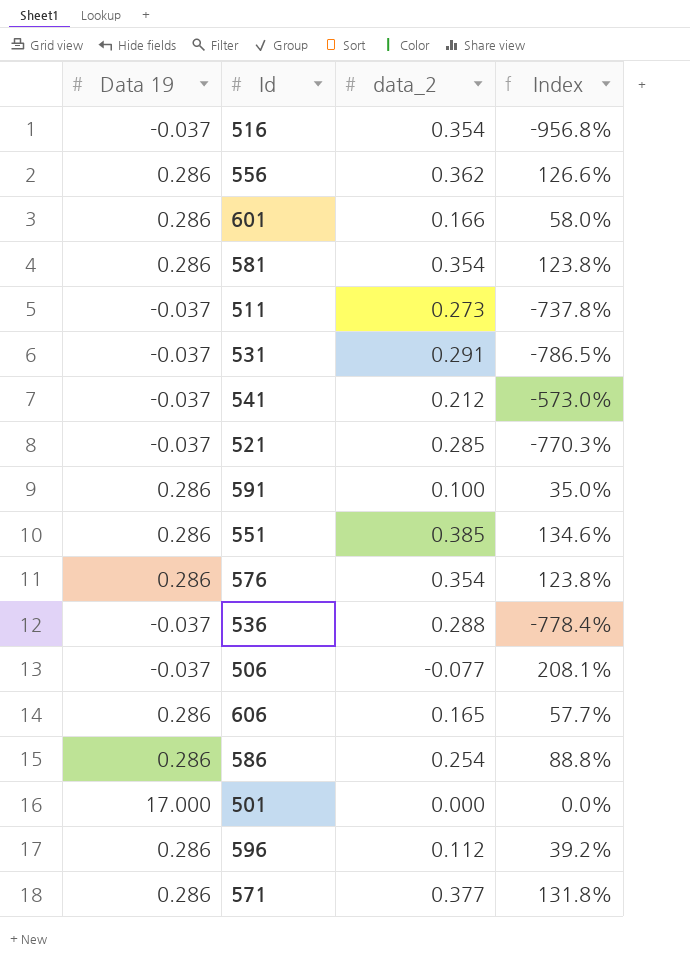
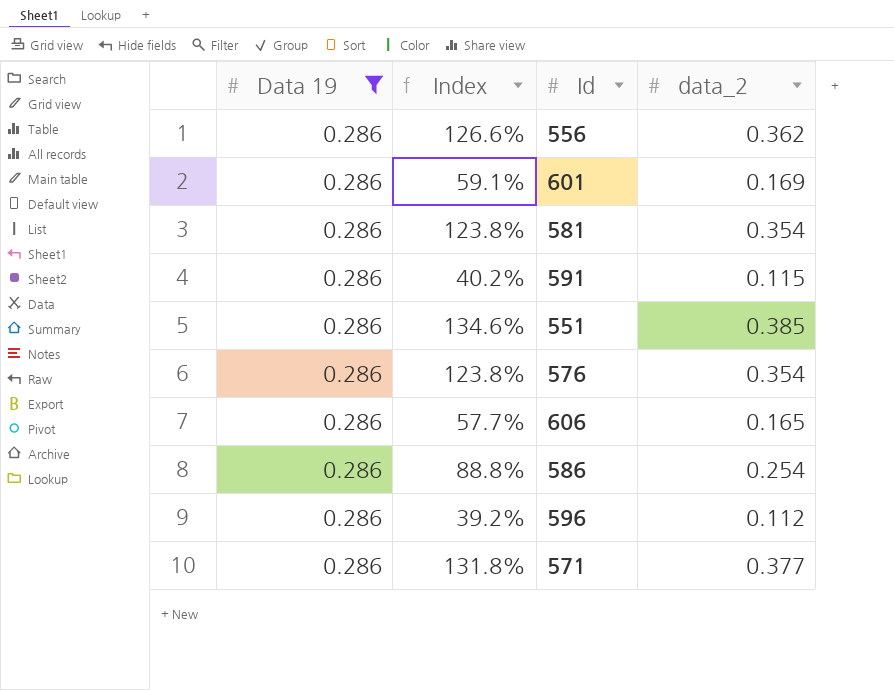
filter: none -> Data 19 = 0.286
column Index | position: 4 -> 2
601 | Index: 58.0% -> 59.1%
601 | data_2: 0.166 -> 0.169
591 | Index: 35.0% -> 40.2%
591 | data_2: 0.100 -> 0.115

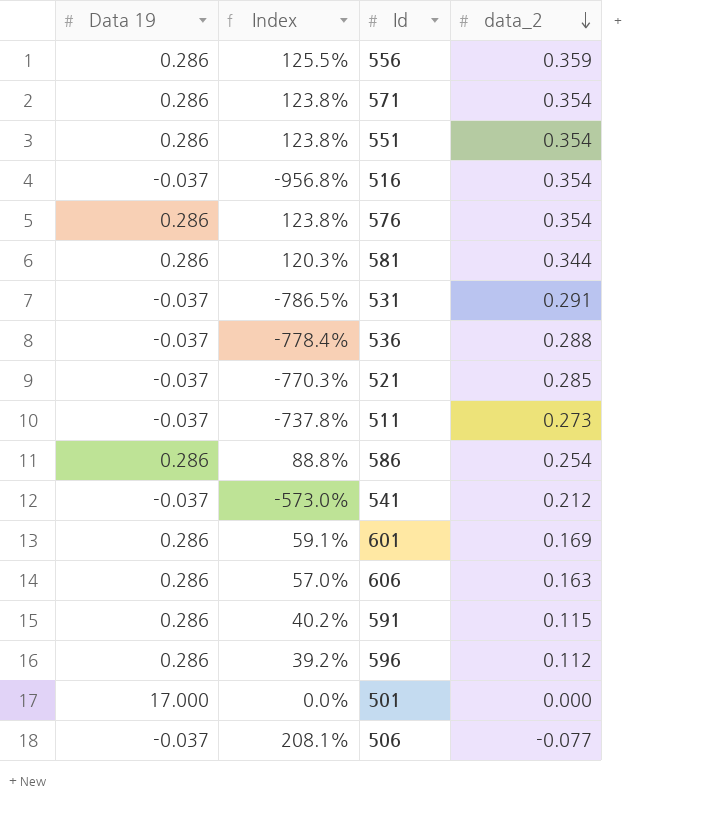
filter: Data 19 = 0.286 -> none
row order: none -> data_2 descending
556 | Index: 126.6% -> 125.5%
556 | data_2: 0.362 -> 0.359
571 | Index: 131.8% -> 123.8%
571 | data_2: 0.377 -> 0.354
551 | Index: 134.6% -> 123.8%
551 | data_2: 0.385 -> 0.354
581 | Index: 123.8% -> 120.3%
581 | data_2: 0.354 -> 0.344
606 | Index: 57.7% -> 57.0%
606 | data_2: 0.165 -> 0.163

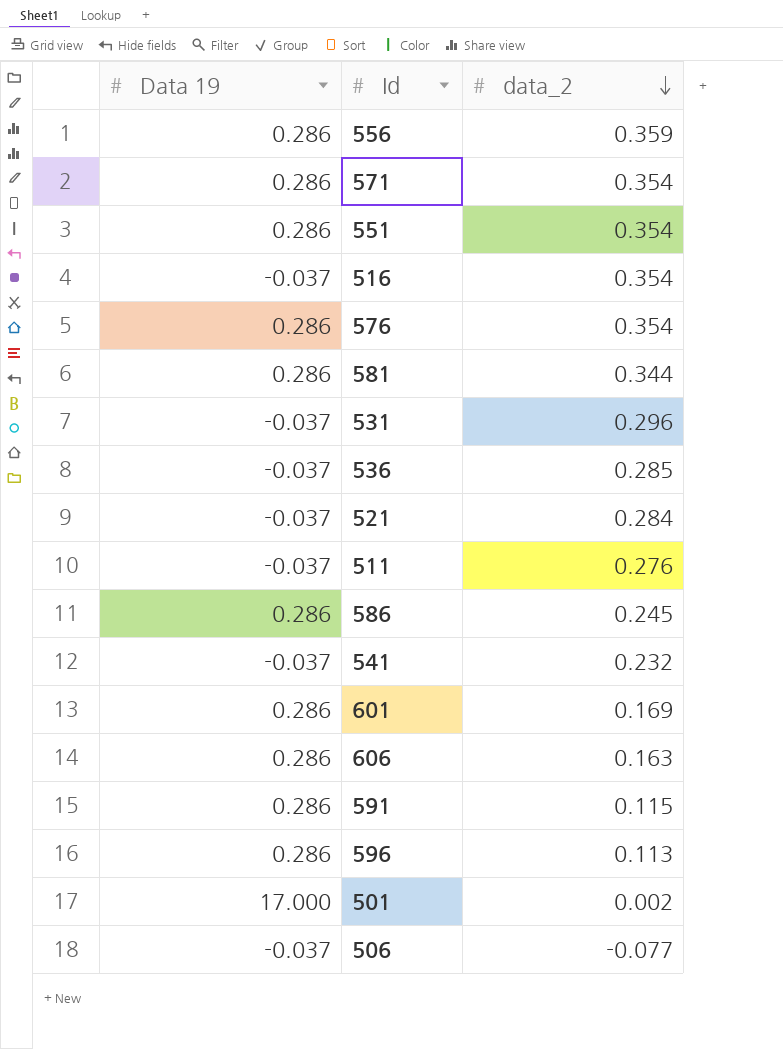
column Index | formula: [data_2] / [Data 19] -> none
531 | data_2: 0.291 -> 0.296
536 | data_2: 0.288 -> 0.285
521 | data_2: 0.285 -> 0.284
511 | data_2: 0.273 -> 0.276
586 | data_2: 0.254 -> 0.245
541 | data_2: 0.212 -> 0.232
596 | data_2: 0.112 -> 0.113
501 | data_2: 0.000 -> 0.002

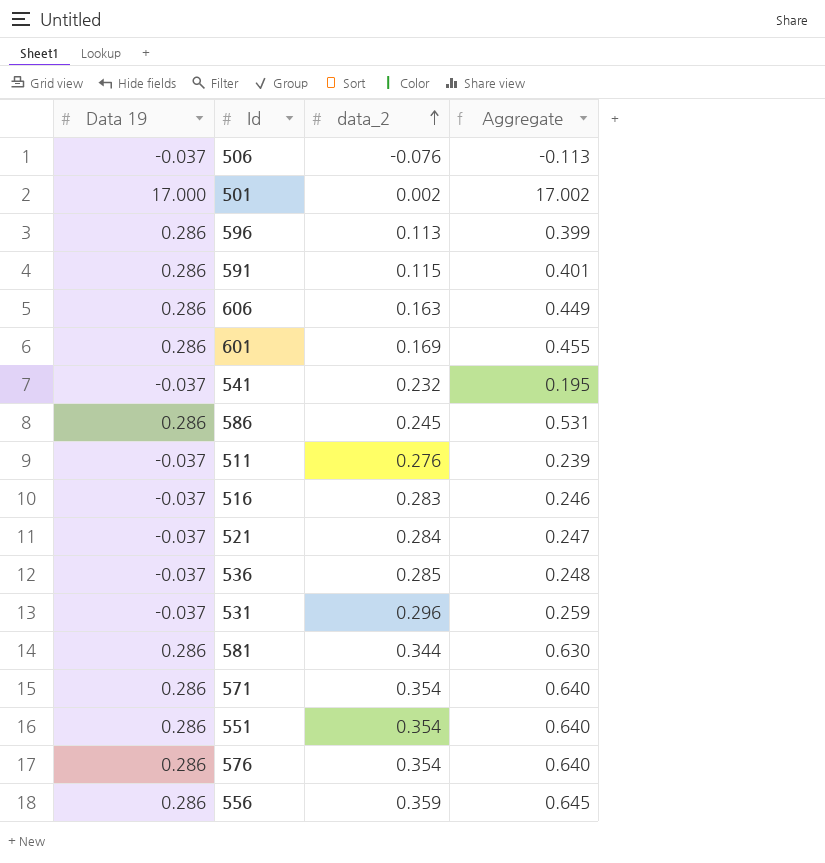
row order: data_2 descending -> data_2 ascending
column Aggregate | formula: none -> [Data 19] + [data_2]
506 | data_2: -0.077 -> -0.076
516 | data_2: 0.354 -> 0.283

